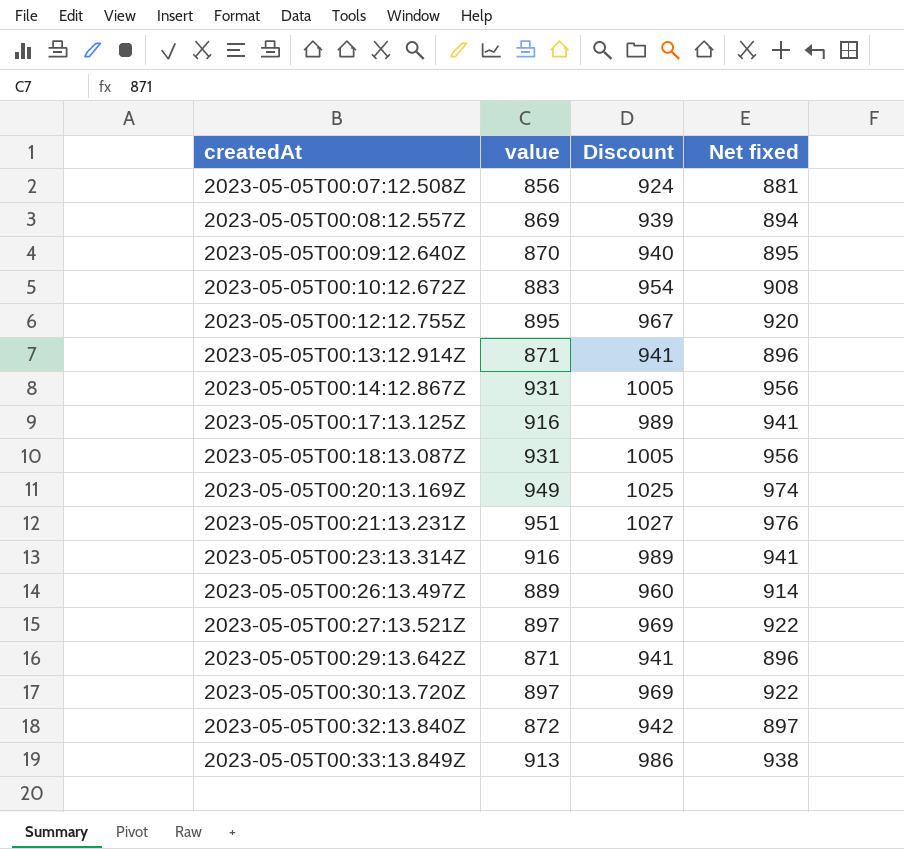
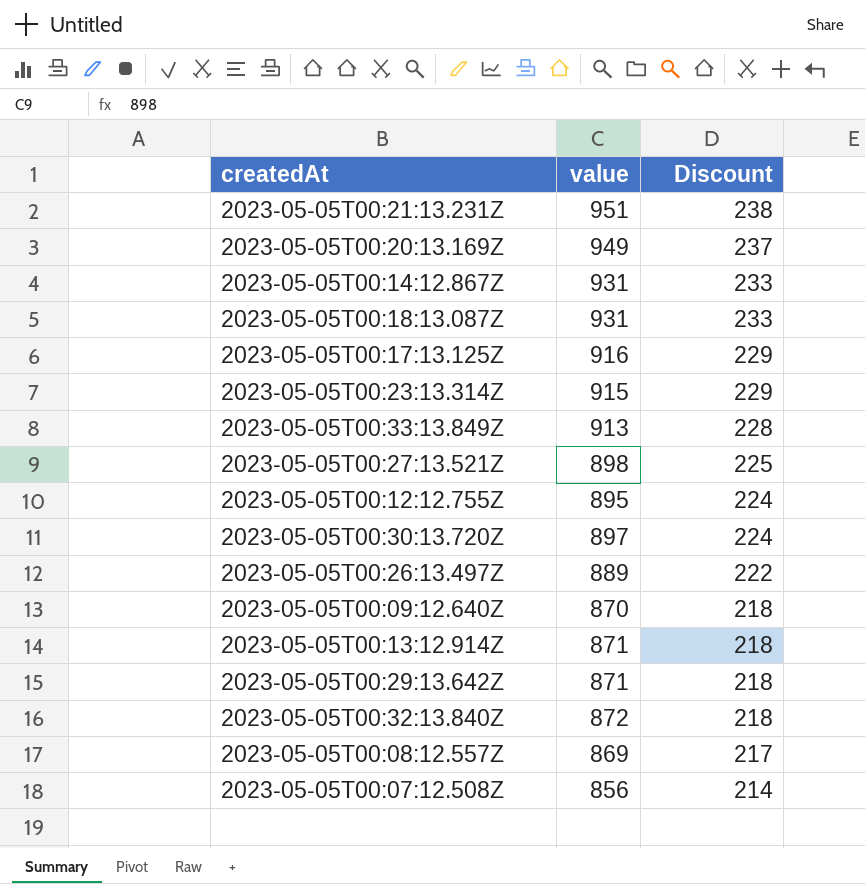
row order: createdAt ascending -> Discount descending
column Net fixed | formula: [value] + 25 -> none
column Discount | formula: [value] * 1.08 -> [value] * 0.25
row 2023-05-05T00:10:12.672Z: 883 | 954 | 908 -> none
2023-05-05T00:23:13.314Z | value: 916 -> 915
2023-05-05T00:27:13.521Z | value: 897 -> 898

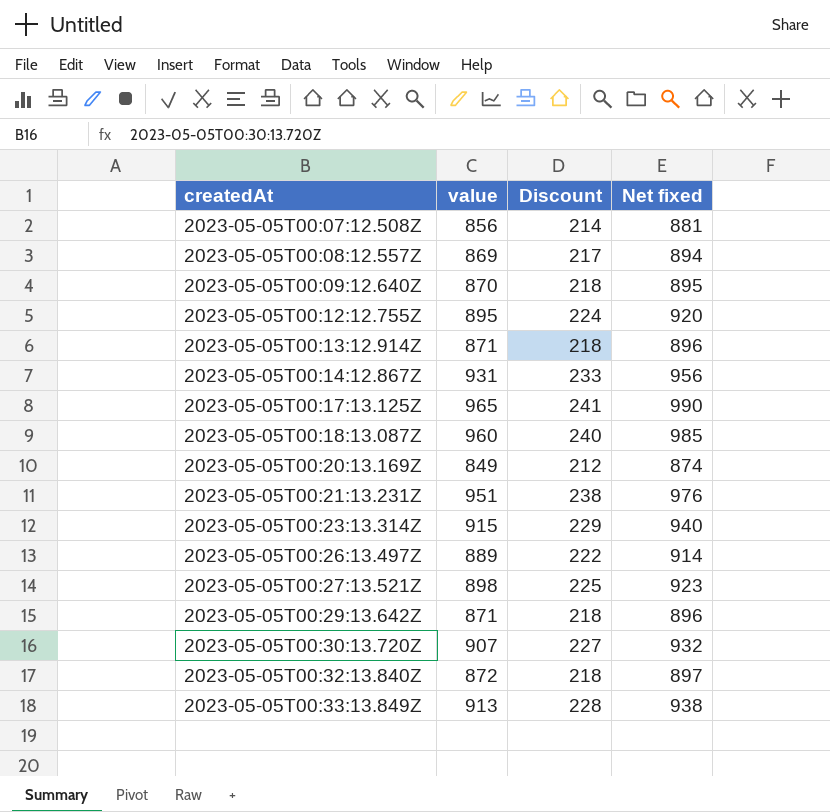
row order: Discount descending -> createdAt ascending
column Net fixed | formula: none -> [value] + 25
2023-05-05T00:17:13.125Z | value: 916 -> 965
2023-05-05T00:17:13.125Z | Discount: 229 -> 241
2023-05-05T00:18:13.087Z | value: 931 -> 960
2023-05-05T00:18:13.087Z | Discount: 233 -> 240
2023-05-05T00:20:13.169Z | value: 949 -> 849
2023-05-05T00:20:13.169Z | Discount: 237 -> 212
2023-05-05T00:30:13.720Z | value: 897 -> 907
2023-05-05T00:30:13.720Z | Discount: 224 -> 227

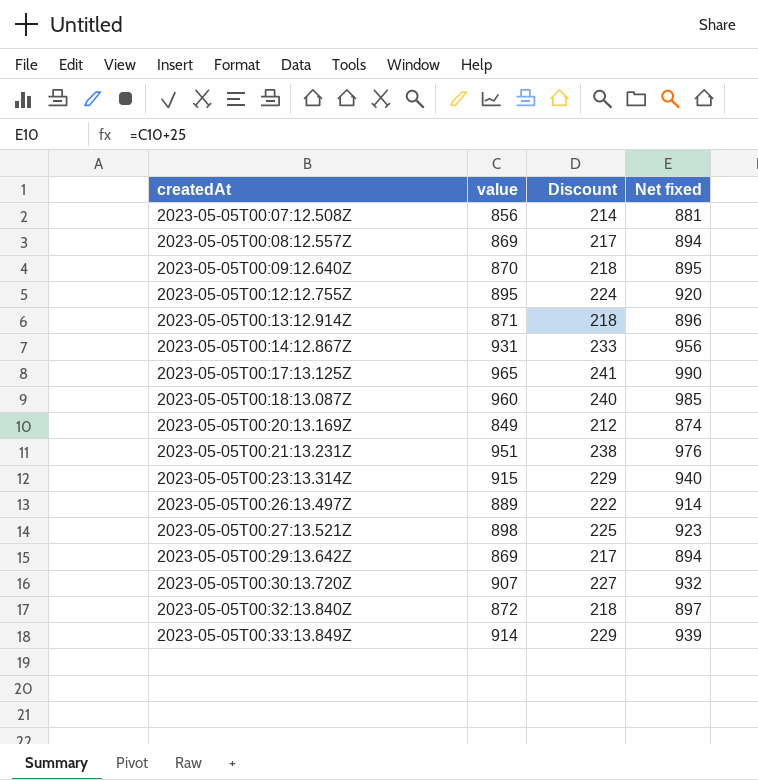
2023-05-05T00:29:13.642Z | value: 871 -> 869
2023-05-05T00:29:13.642Z | Discount: 218 -> 217
2023-05-05T00:29:13.642Z | Net fixed: 896 -> 894
2023-05-05T00:33:13.849Z | value: 913 -> 914
2023-05-05T00:33:13.849Z | Discount: 228 -> 229
2023-05-05T00:33:13.849Z | Net fixed: 938 -> 939

